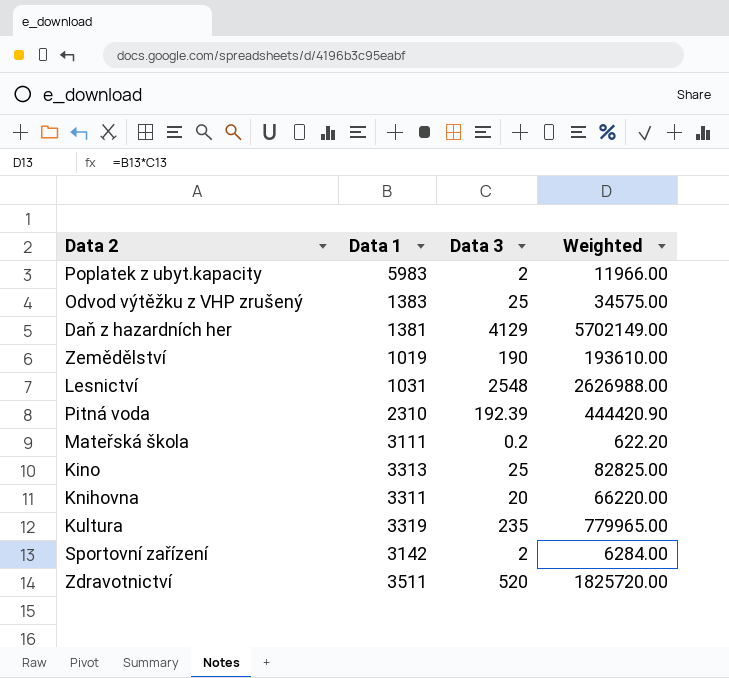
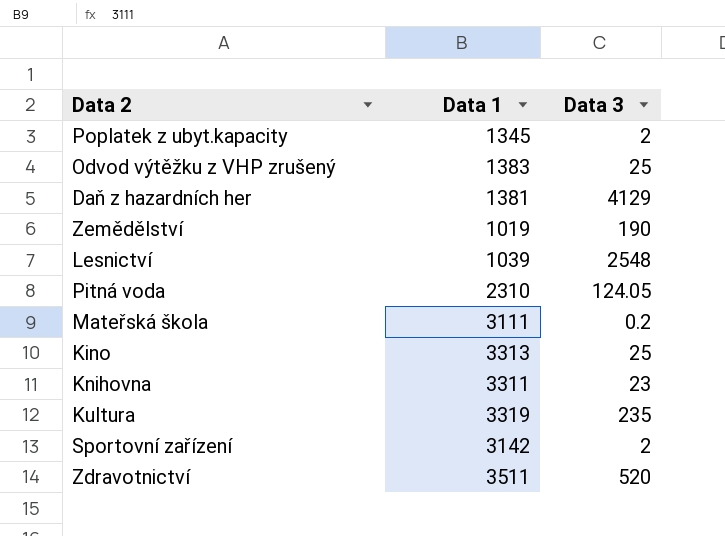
column Weighted | formula: [Data 1] * [Data 3] -> none
Poplatek z ubyt.kapacity | Data 1: 5983 -> 1345
Lesnictví | Data 1: 1031 -> 1039
Pitná voda | Data 3: 192.39 -> 124.05
Knihovna | Data 3: 20 -> 23

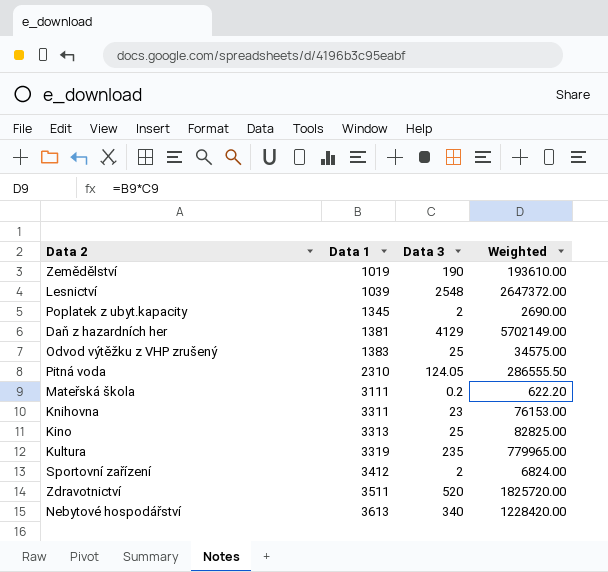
row order: none -> Data 1 ascending
column Weighted | formula: none -> [Data 1] * [Data 3]
Sportovní zařízení | Data 1: 3142 -> 3412
row Nebytové hospodářství: none -> 3613 | 340 | 1228420.00

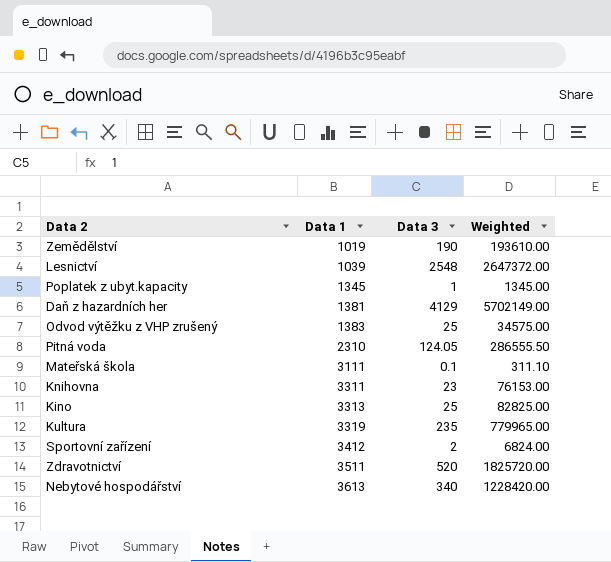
Poplatek z ubyt.kapacity | Data 3: 2 -> 1
Poplatek z ubyt.kapacity | Weighted: 2690.00 -> 1345.00
Mateřská škola | Data 3: 0.2 -> 0.1
Mateřská škola | Weighted: 622.20 -> 311.10

